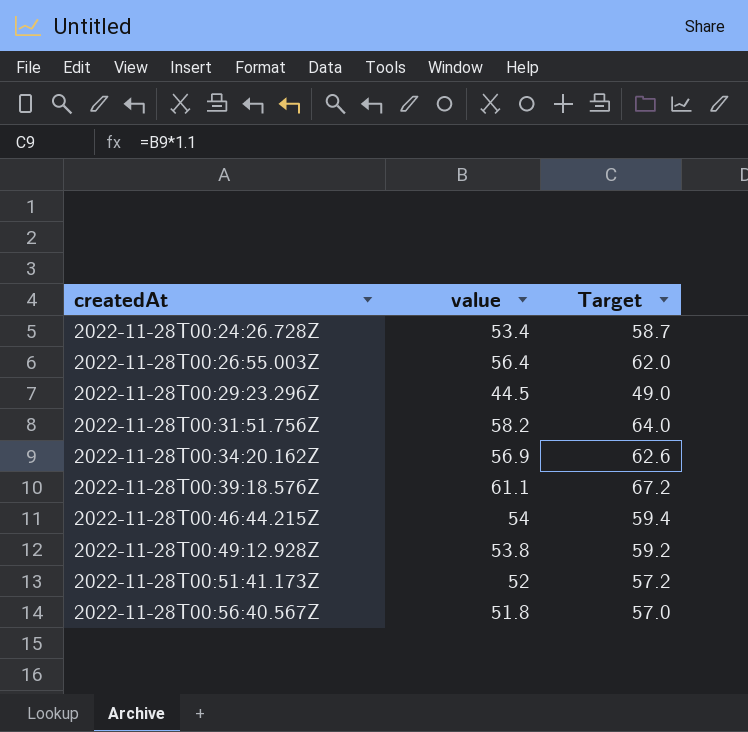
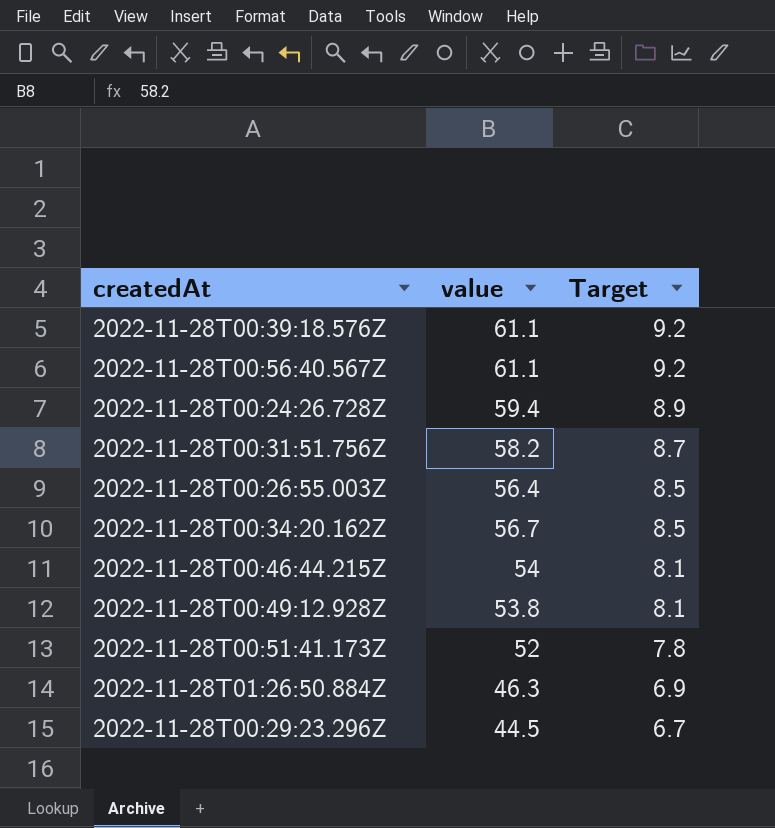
row order: createdAt ascending -> Target descending
column Target | formula: [value] * 1.1 -> [value] * 0.15
2022-11-28T00:56:40.567Z | value: 51.8 -> 61.1
2022-11-28T00:24:26.728Z | value: 53.4 -> 59.4
2022-11-28T00:34:20.162Z | value: 56.9 -> 56.7
row 2022-11-28T01:26:50.884Z: none -> 46.3 | 6.9

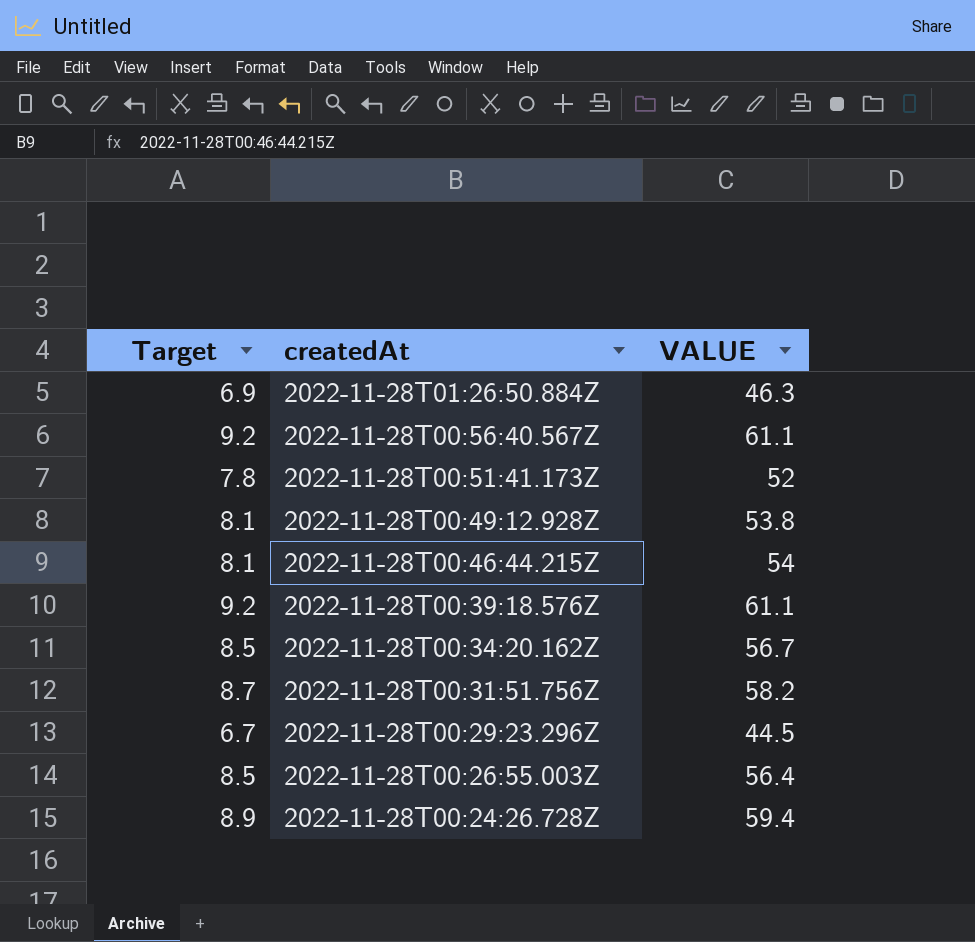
row order: Target descending -> createdAt descending
column Target | position: 3 -> 1
column name: value -> VALUE

